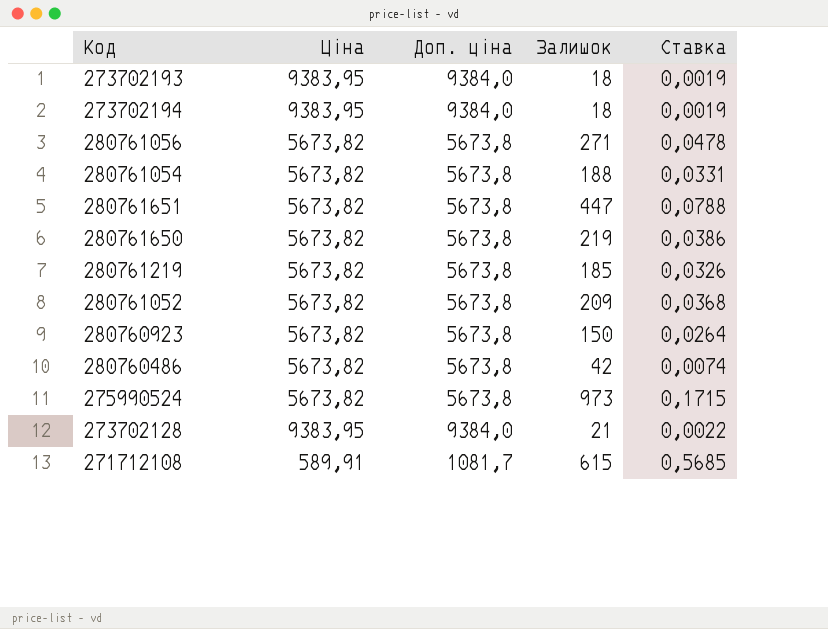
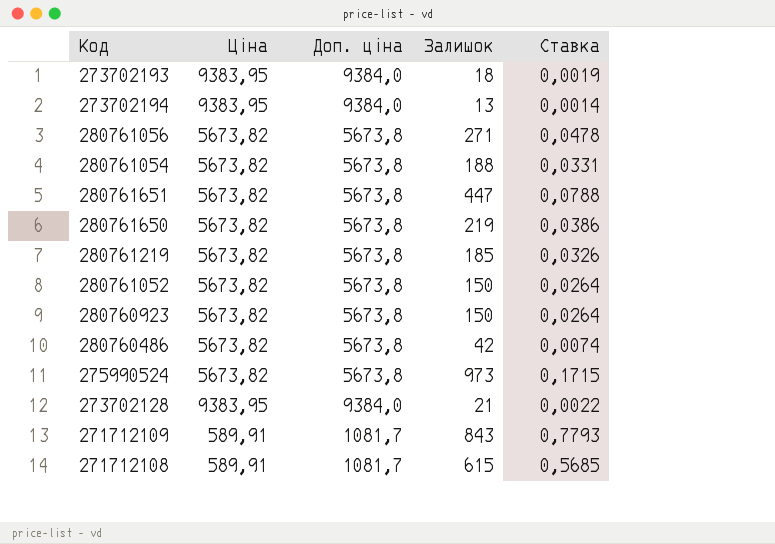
273702194 | Залишок: 18 -> 13
273702194 | Ставка: 0,0019 -> 0,0014
280761052 | Залишок: 209 -> 150
280761052 | Ставка: 0,0368 -> 0,0264
row 271712109: none -> 589,91 | 1081,7 | 843 | 0,7793

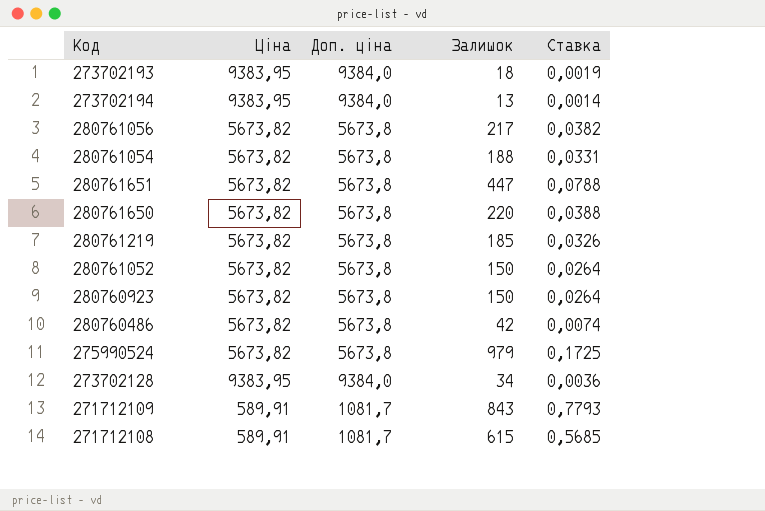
280761056 | Залишок: 271 -> 217
280761056 | Ставка: 0,0478 -> 0,0382
280761650 | Залишок: 219 -> 220
280761650 | Ставка: 0,0386 -> 0,0388
275990524 | Залишок: 973 -> 979
275990524 | Ставка: 0,1715 -> 0,1725
273702128 | Залишок: 21 -> 34
273702128 | Ставка: 0,0022 -> 0,0036

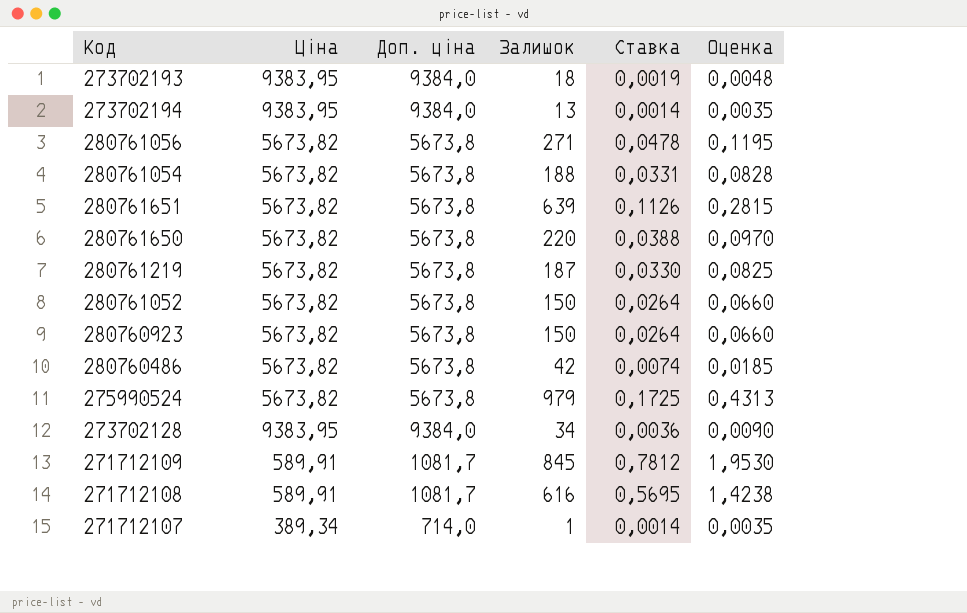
column Оценка | formula: none -> [Ставка] * 2,5
280761056 | Залишок: 217 -> 271
280761056 | Ставка: 0,0382 -> 0,0478
280761651 | Залишок: 447 -> 639
280761651 | Ставка: 0,0788 -> 0,1126
280761219 | Залишок: 185 -> 187
280761219 | Ставка: 0,0326 -> 0,0330
271712109 | Залишок: 843 -> 845
271712109 | Ставка: 0,7793 -> 0,7812
271712108 | Залишок: 615 -> 616
271712108 | Ставка: 0,5685 -> 0,5695
row 271712107: none -> 389,34 | 714,0 | 1 | 0,0014 | 0,0035

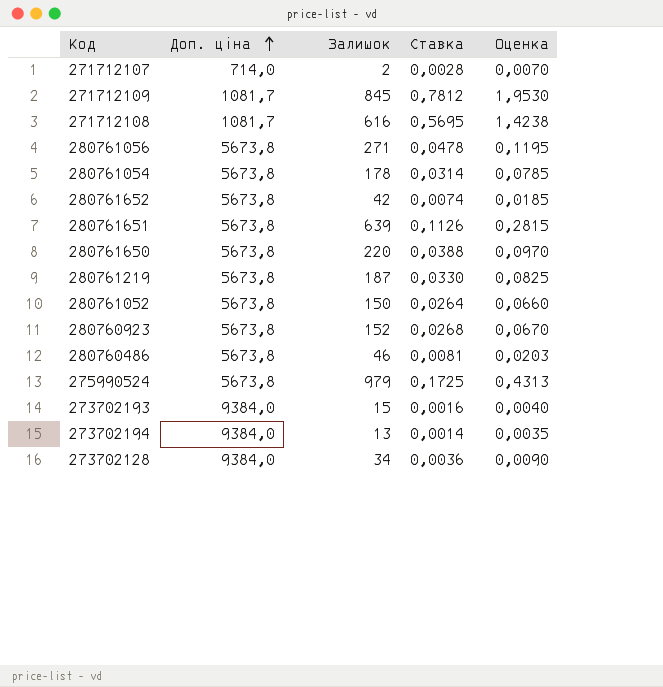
row order: none -> Доп. ціна ascending
column Ціна | position: 2 -> none
271712107 | Залишок: 1 -> 2
271712107 | Ставка: 0,0014 -> 0,0028
271712107 | Оценка: 0,0035 -> 0,0070
280761054 | Залишок: 188 -> 178
280761054 | Ставка: 0,0331 -> 0,0314
280761054 | Оценка: 0,0828 -> 0,0785
row 280761652: none -> 5673,8 | 42 | 0,0074 | 0,0185
280760923 | Залишок: 150 -> 152
280760923 | Ставка: 0,0264 -> 0,0268
280760923 | Оценка: 0,0660 -> 0,0670
280760486 | Залишок: 42 -> 46
280760486 | Ставка: 0,0074 -> 0,0081
280760486 | Оценка: 0,0185 -> 0,0203
273702193 | Залишок: 18 -> 15
273702193 | Ставка: 0,0019 -> 0,0016
273702193 | Оценка: 0,0048 -> 0,0040

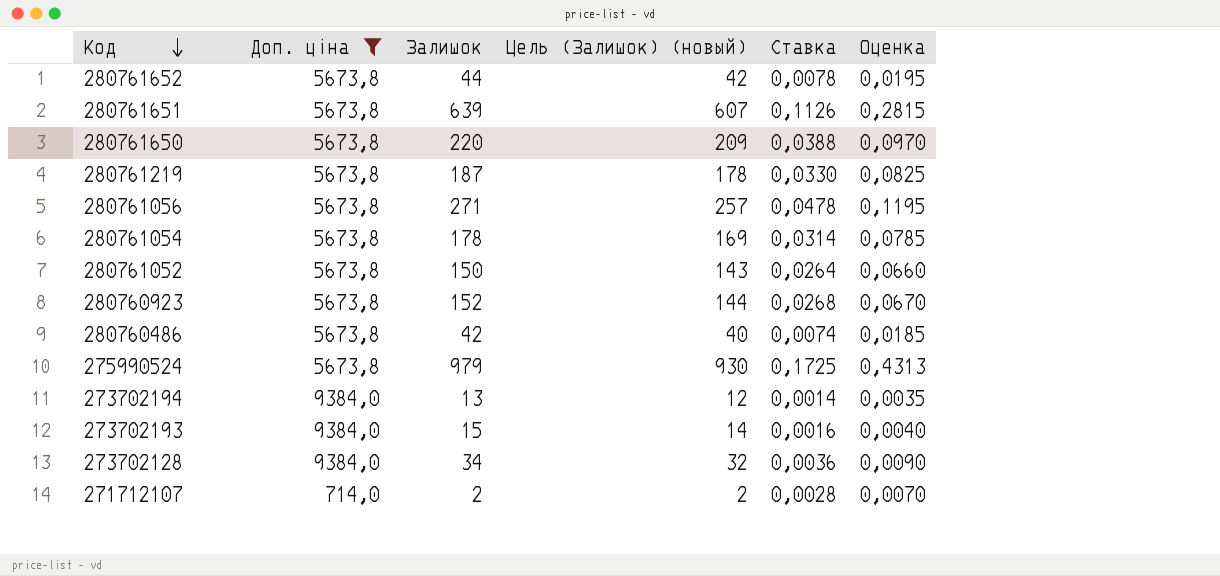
filter: none -> Доп. ціна != 1081,7
row order: Доп. ціна ascending -> Код descending
column Цель (Залишок) (новый) | formula: none -> [Залишок] * 0,95
280761652 | Залишок: 42 -> 44
280761652 | Ставка: 0,0074 -> 0,0078
280761652 | Оценка: 0,0185 -> 0,0195
280760486 | Залишок: 46 -> 42
280760486 | Ставка: 0,0081 -> 0,0074
280760486 | Оценка: 0,0203 -> 0,0185

